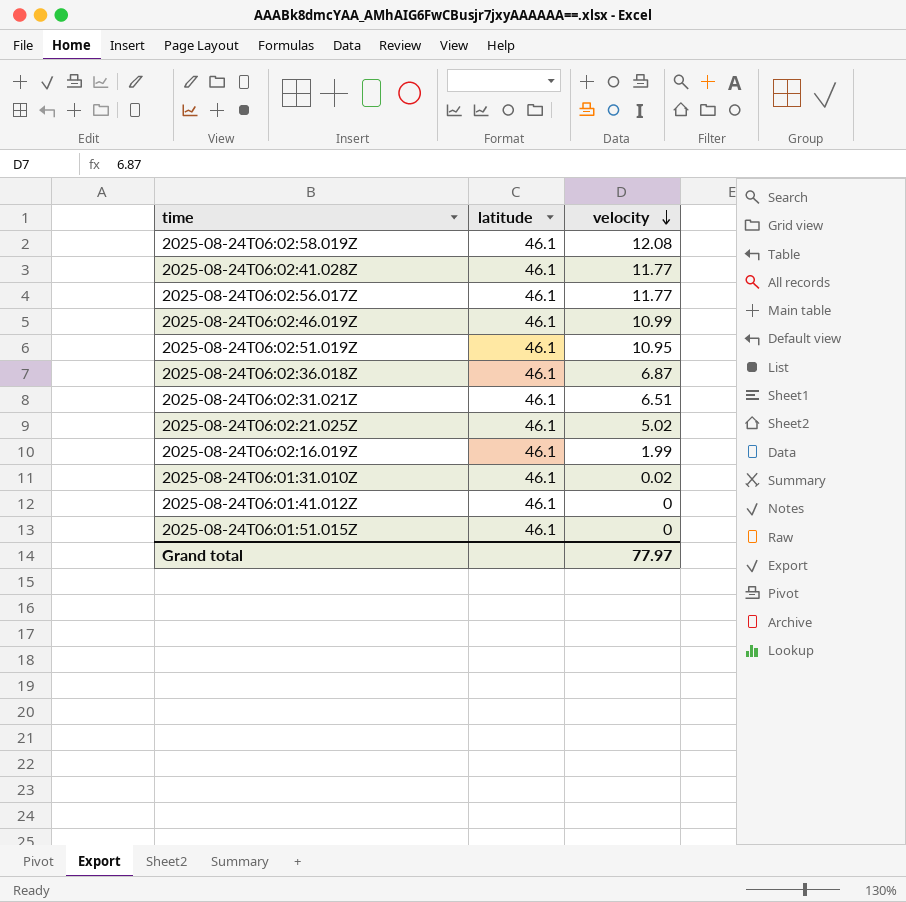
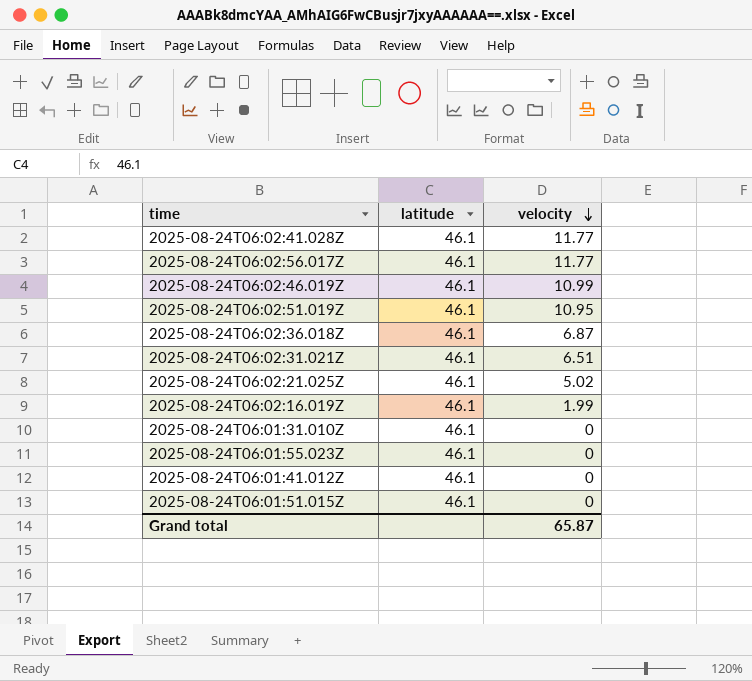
row 2025-08-24T06:02:58.019Z: 46.1 | 12.08 -> none
2025-08-24T06:01:31.010Z | velocity: 0.02 -> 0
row 2025-08-24T06:01:55.023Z: none -> 46.1 | 0
Grand total | velocity: 77.97 -> 65.87

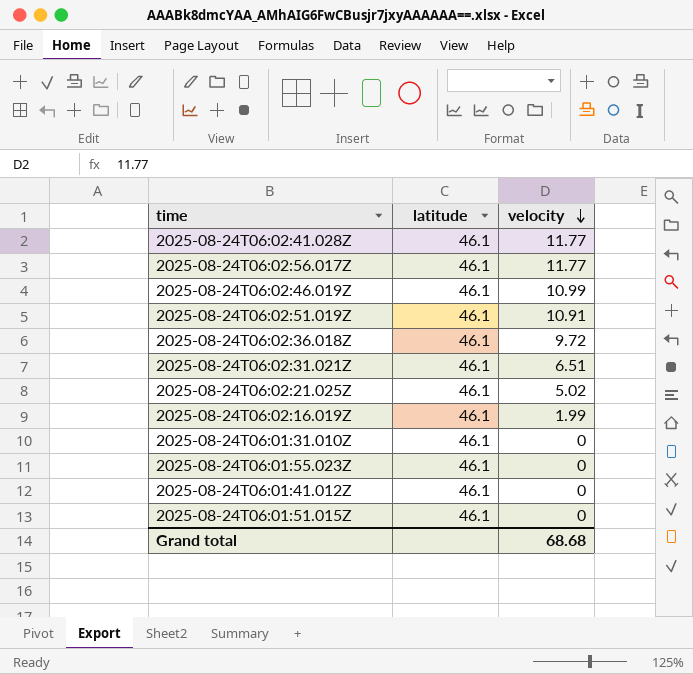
2025-08-24T06:02:51.019Z | velocity: 10.95 -> 10.91
2025-08-24T06:02:36.018Z | velocity: 6.87 -> 9.72
Grand total | velocity: 65.87 -> 68.68

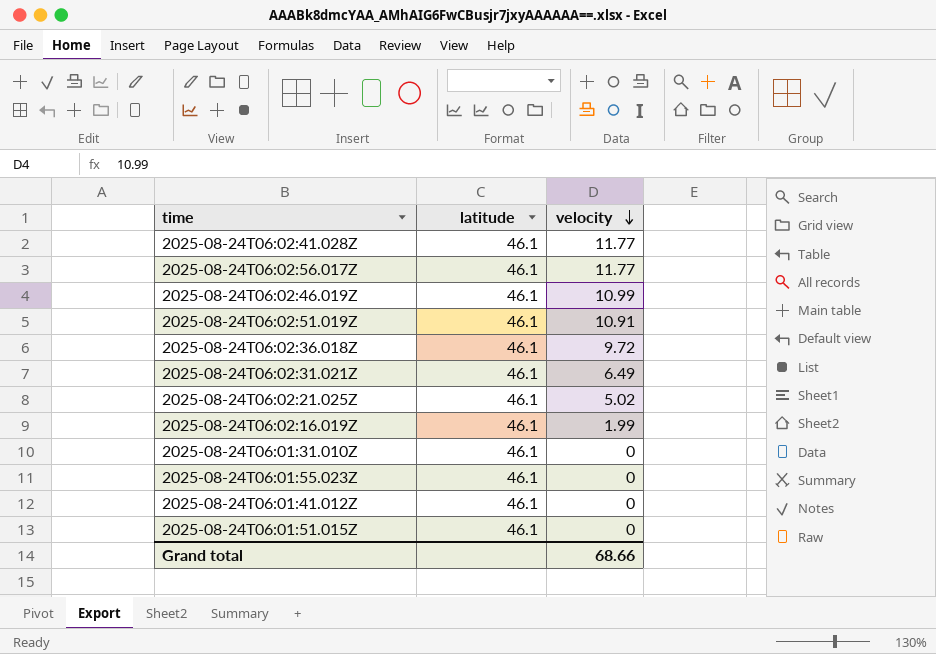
2025-08-24T06:02:31.021Z | velocity: 6.51 -> 6.49
Grand total | velocity: 68.68 -> 68.66

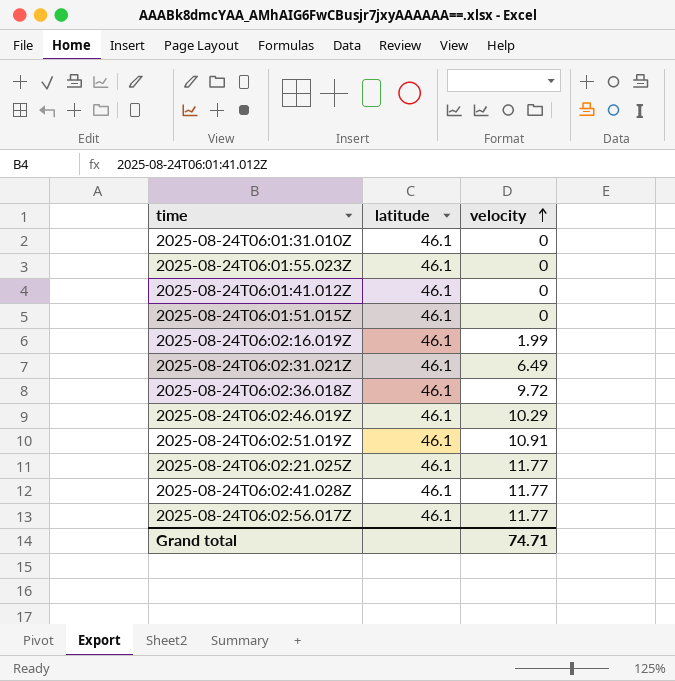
row order: velocity descending -> velocity ascending
2025-08-24T06:02:46.019Z | velocity: 10.99 -> 10.29
2025-08-24T06:02:21.025Z | velocity: 5.02 -> 11.77
Grand total | velocity: 68.66 -> 74.71

